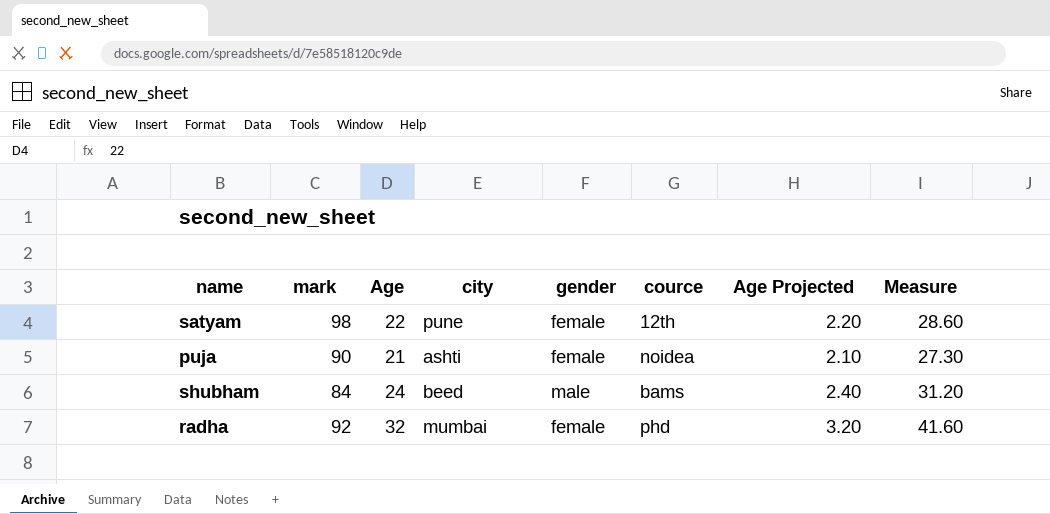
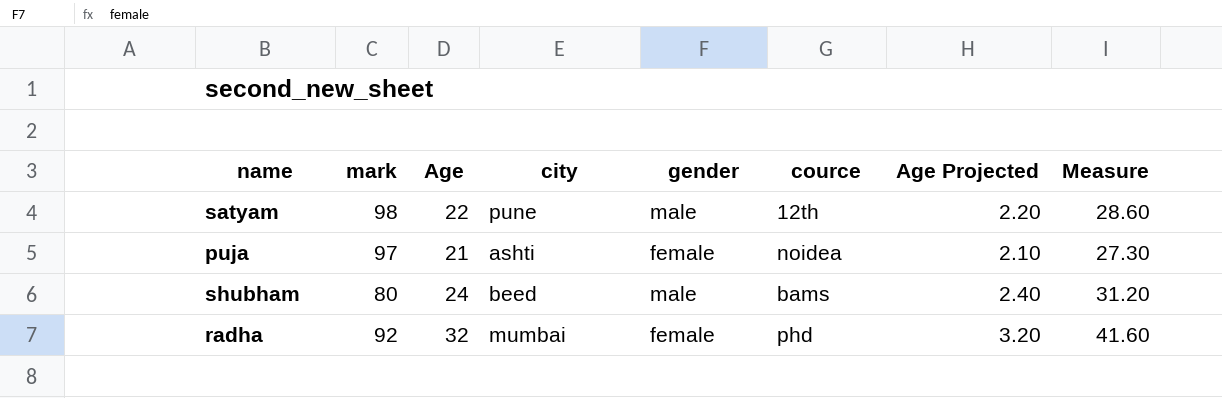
satyam | gender: female -> male
puja | mark: 90 -> 97
shubham | mark: 84 -> 80

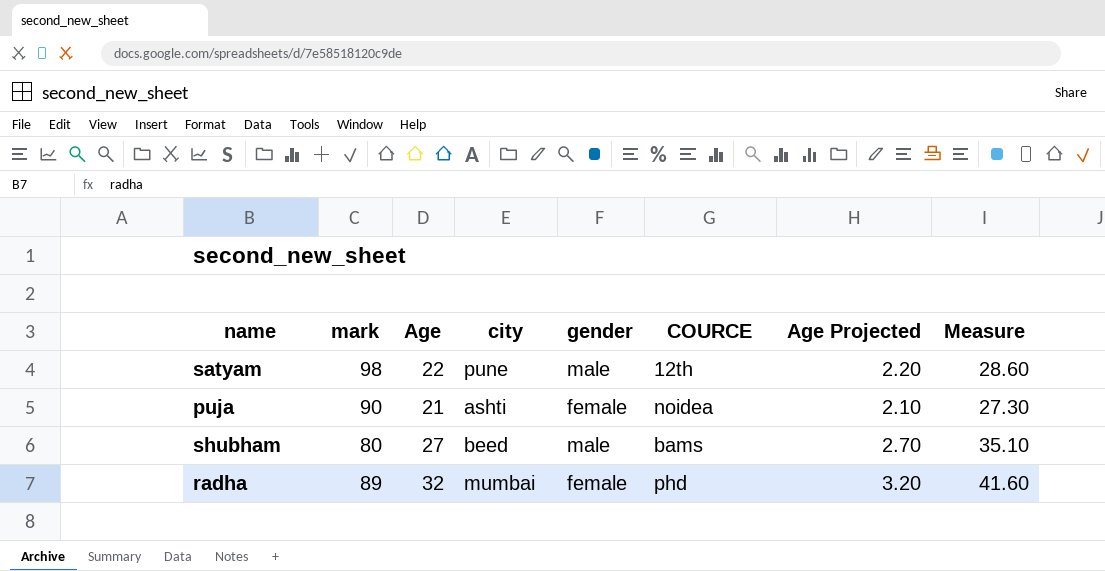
column name: cource -> COURCE
puja | mark: 97 -> 90
shubham | Age: 24 -> 27
shubham | Age Projected: 2.40 -> 2.70
shubham | Measure: 31.20 -> 35.10
radha | mark: 92 -> 89

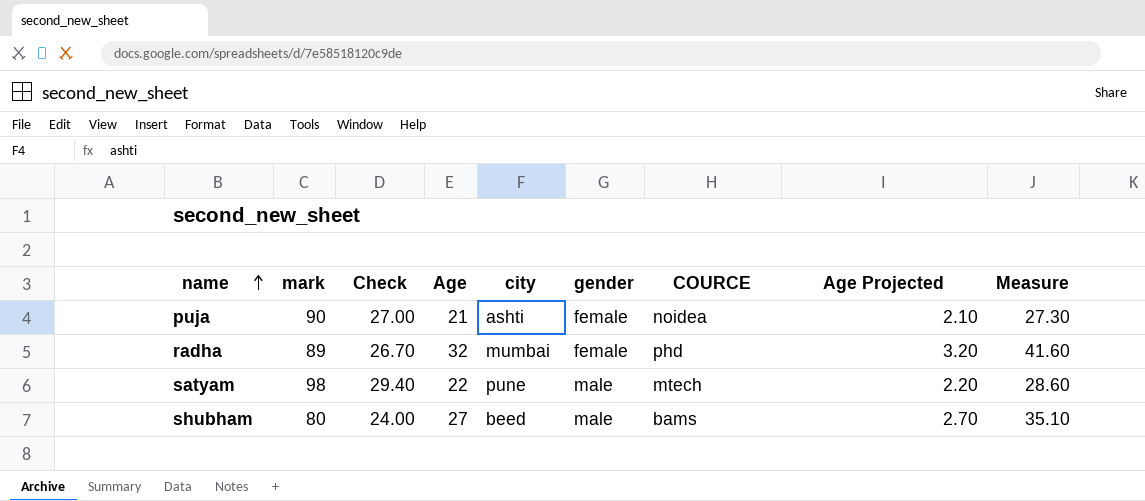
row order: none -> name ascending
column Check | formula: none -> [mark] * 0.3
satyam | COURCE: 12th -> mtech

